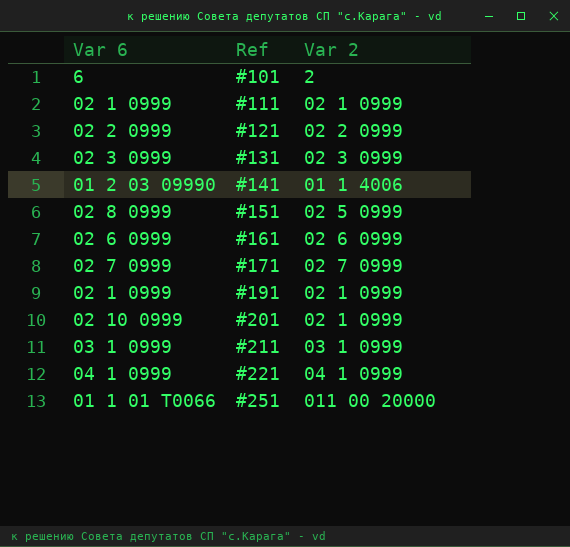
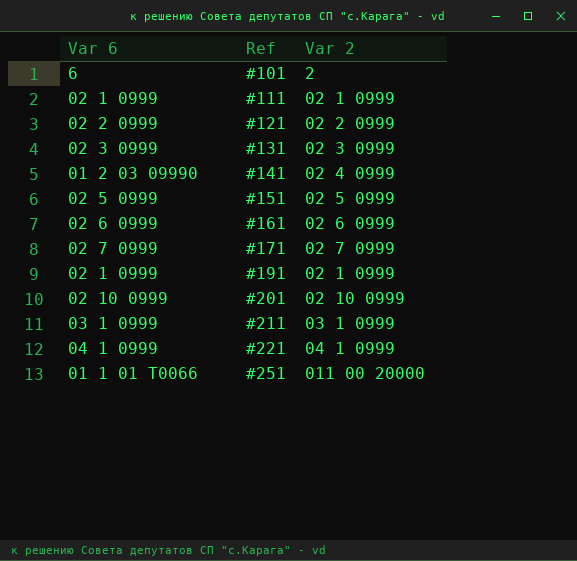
#141 | Var 2: 01 1 4006 -> 02 4 0999
#151 | Var 6: 02 8 0999 -> 02 5 0999
#201 | Var 2: 02 1 0999 -> 02 10 0999

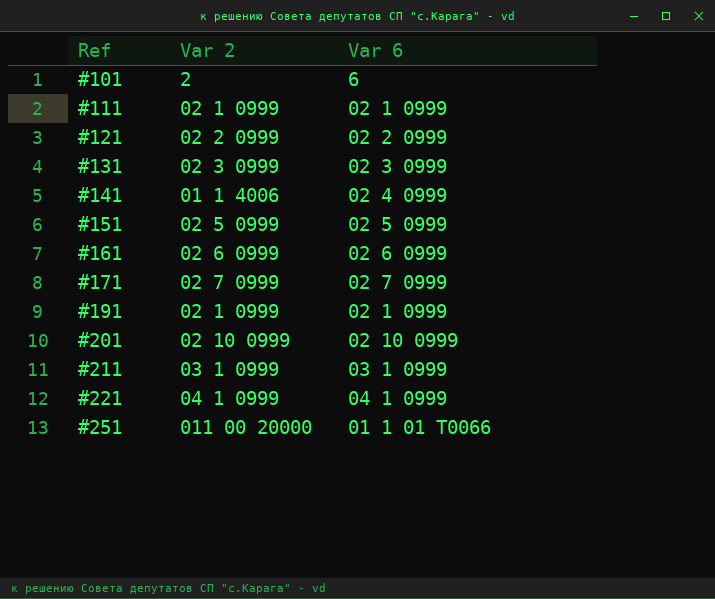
column Var 6 | position: 1 -> 3
#141 | Var 2: 02 4 0999 -> 01 1 4006
#141 | Var 6: 01 2 03 09990 -> 02 4 0999

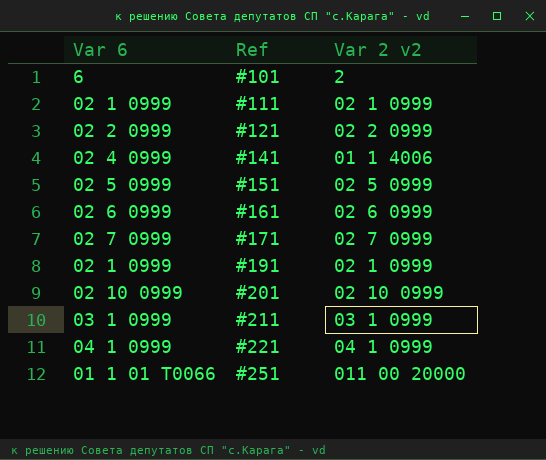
column Var 6 | position: 3 -> 1
column name: Var 2 -> Var 2 v2
row #131: 02 3 0999 | 02 3 0999 -> none

